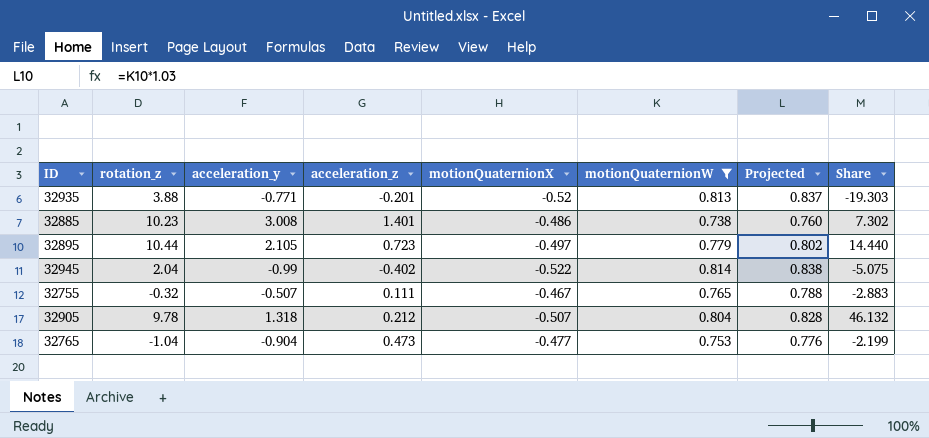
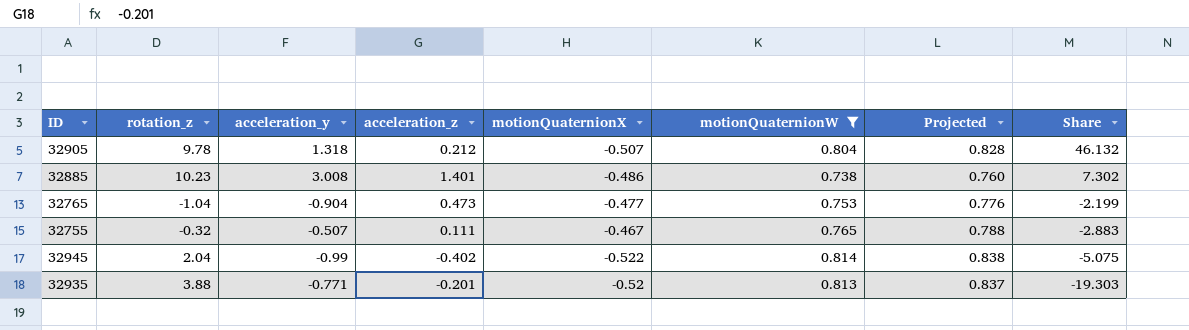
row order: none -> Share descending
row 32895: 10.44 | 2.105 | 0.723 | -0.497 | 0.779 | 0.802 | 14.440 -> none

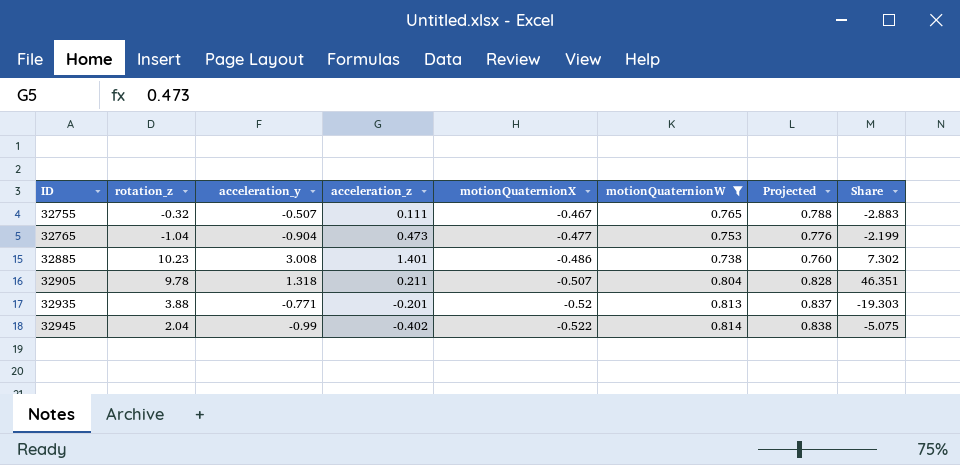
row order: Share descending -> ID ascending
32905 | acceleration_z: 0.212 -> 0.211
32905 | Share: 46.132 -> 46.351

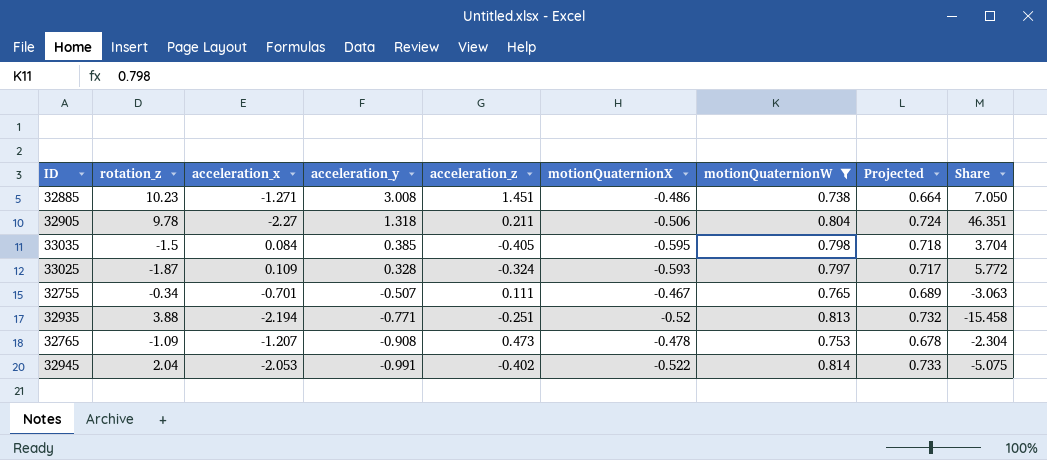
row order: ID ascending -> acceleration_y descending
column acceleration_x | position: none -> 3
column Projected | formula: [motionQuaternionW] * 1.03 -> [motionQuaternionW] * 0.9
32885 | acceleration_z: 1.401 -> 1.451
32885 | Share: 7.302 -> 7.050
32905 | motionQuaternionX: -0.507 -> -0.506
row 33035: none -> -1.5 | 0.084 | 0.385 | -0.405 | -0.595 | 0.798 | 0.718 | 3.704
row 33025: none -> -1.87 | 0.109 | 0.328 | -0.324 | -0.593 | 0.797 | 0.717 | 5.772
32755 | rotation_z: -0.32 -> -0.34
32755 | Share: -2.883 -> -3.063
32935 | acceleration_z: -0.201 -> -0.251
32935 | Share: -19.303 -> -15.458
32765 | rotation_z: -1.04 -> -1.09
32765 | acceleration_y: -0.904 -> -0.908
32765 | motionQuaternionX: -0.477 -> -0.478
32765 | Share: -2.199 -> -2.304
32945 | acceleration_y: -0.99 -> -0.991

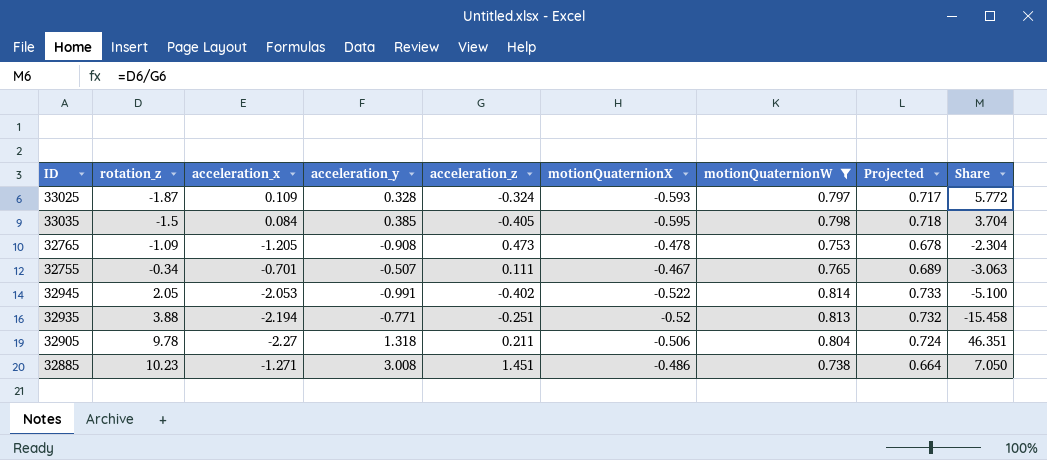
row order: acceleration_y descending -> rotation_z ascending
32765 | acceleration_x: -1.207 -> -1.205
32945 | rotation_z: 2.04 -> 2.05
32945 | Share: -5.075 -> -5.100

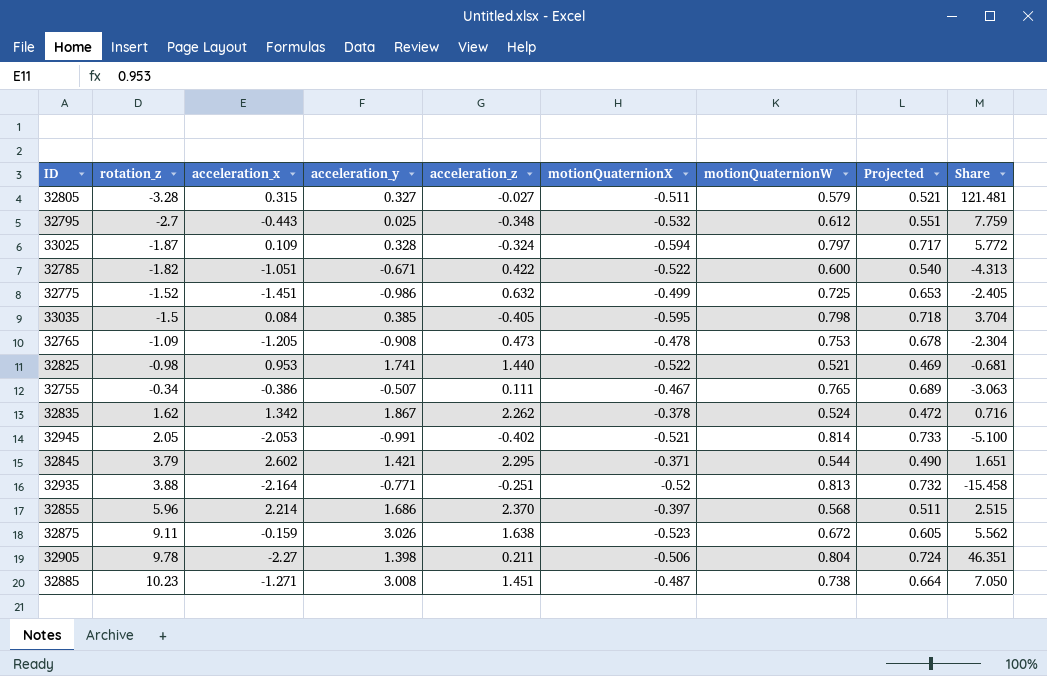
filter: motionQuaternionW >= 0.738 -> none
33025 | motionQuaternionX: -0.593 -> -0.594
32755 | acceleration_x: -0.701 -> -0.386
32945 | motionQuaternionX: -0.522 -> -0.521
32935 | acceleration_x: -2.194 -> -2.164
32905 | acceleration_y: 1.318 -> 1.398
32885 | motionQuaternionX: -0.486 -> -0.487

